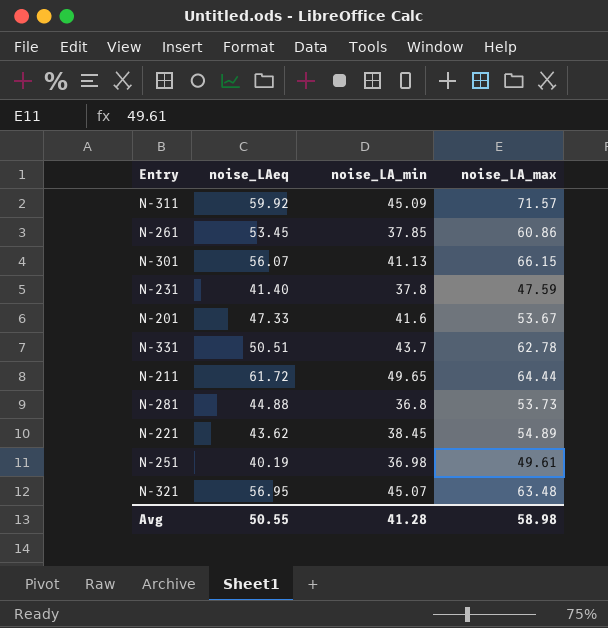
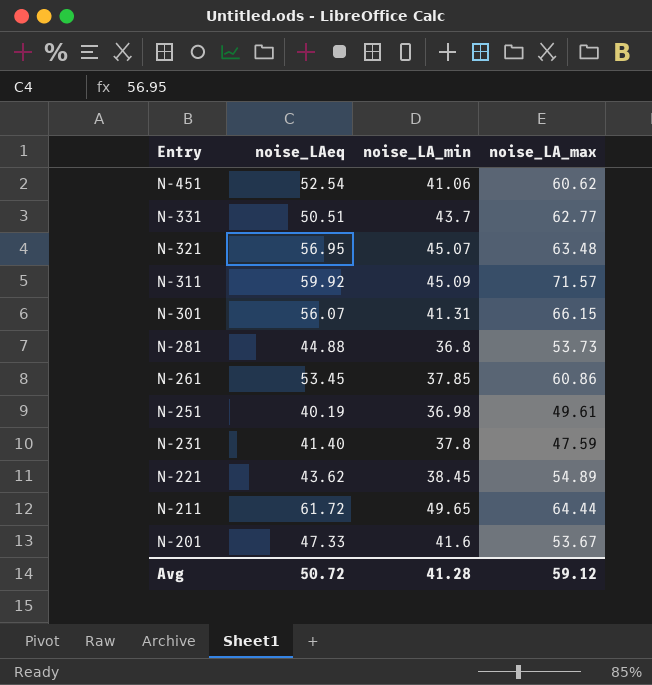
row order: none -> Entry descending
row N-451: none -> 52.54 | 41.06 | 60.62
N-331 | noise_LA_max: 62.78 -> 62.77
N-301 | noise_LA_min: 41.13 -> 41.31
Avg | noise_LAeq: 50.55 -> 50.72
Avg | noise_LA_max: 58.98 -> 59.12

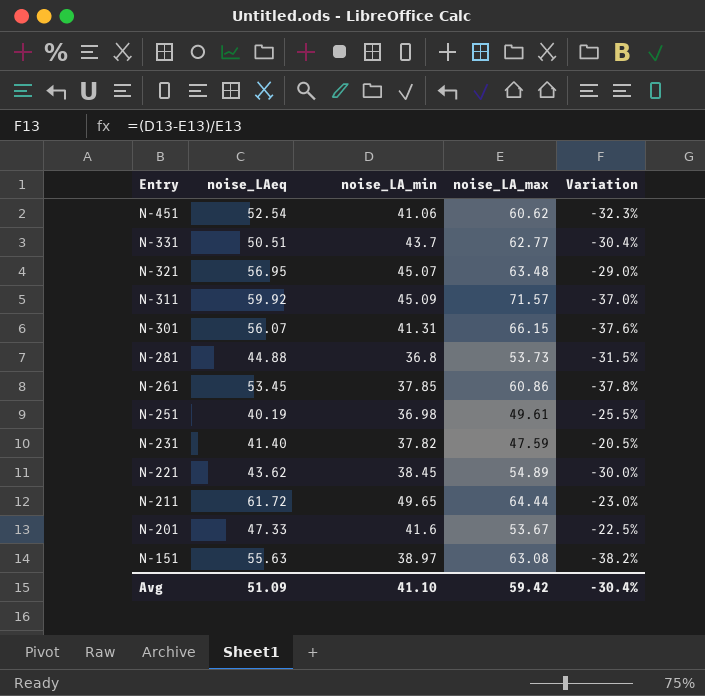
column Variation | formula: none -> ([noise_LA_min] - [noise_LA_max]) / [noise_LA_max]
N-231 | noise_LA_min: 37.8 -> 37.82
row N-151: none -> 55.63 | 38.97 | 63.08 | -38.2%
Avg | noise_LAeq: 50.72 -> 51.09
Avg | noise_LA_min: 41.28 -> 41.10
Avg | noise_LA_max: 59.12 -> 59.42

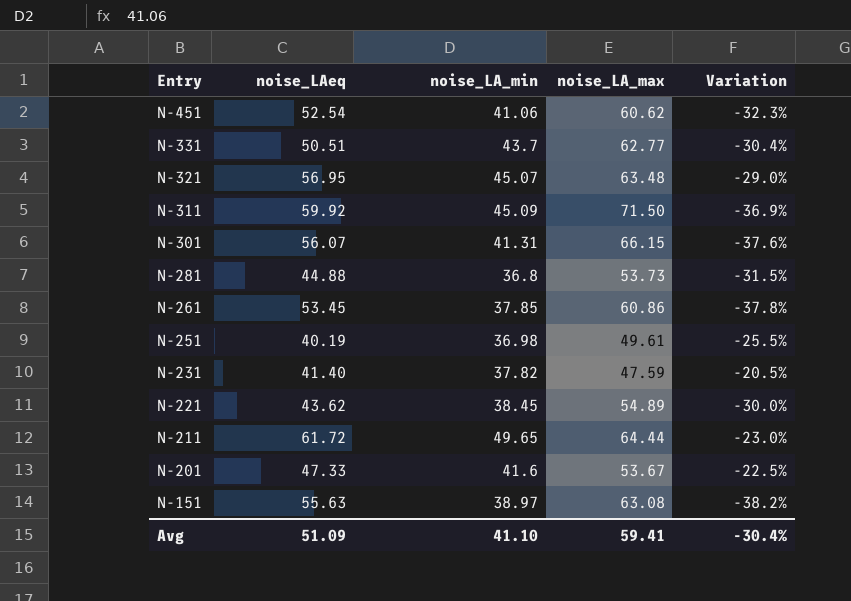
N-311 | noise_LA_max: 71.57 -> 71.50
N-311 | Variation: -37.0% -> -36.9%
Avg | noise_LA_max: 59.42 -> 59.41

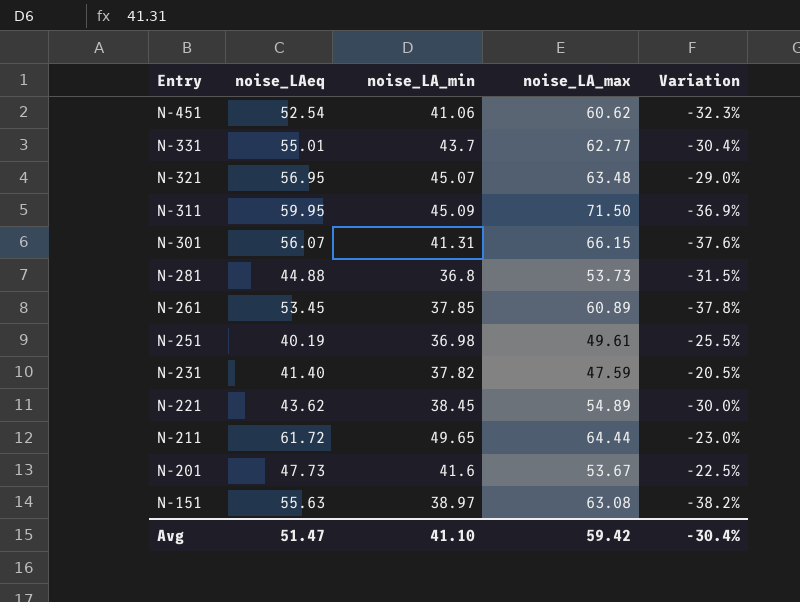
N-331 | noise_LAeq: 50.51 -> 55.01
N-311 | noise_LAeq: 59.92 -> 59.95
N-261 | noise_LA_max: 60.86 -> 60.89
N-201 | noise_LAeq: 47.33 -> 47.73
Avg | noise_LAeq: 51.09 -> 51.47
Avg | noise_LA_max: 59.41 -> 59.42

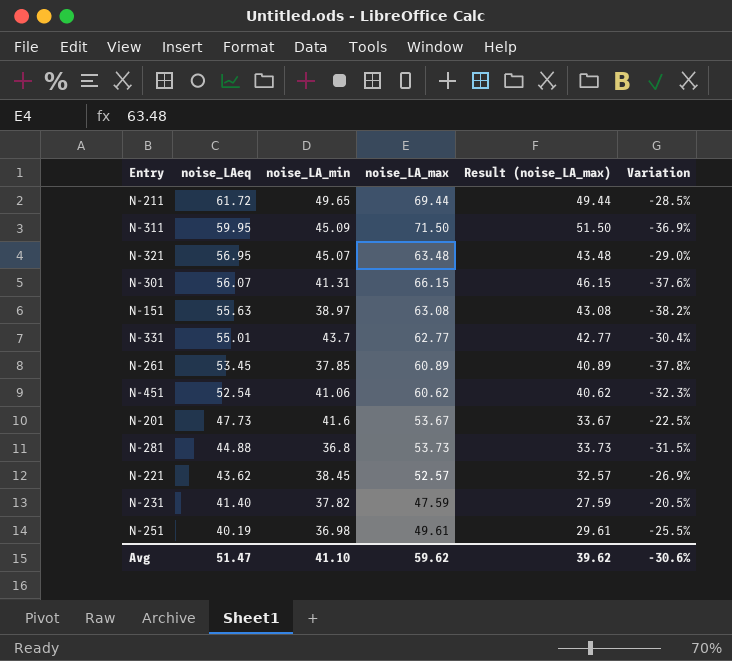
row order: Entry descending -> noise_LAeq descending
column Result (noise_LA_max) | formula: none -> [noise_LA_max] - 20
N-211 | noise_LA_max: 64.44 -> 69.44
N-211 | Variation: -23.0% -> -28.5%
N-221 | noise_LA_max: 54.89 -> 52.57
N-221 | Variation: -30.0% -> -26.9%
Avg | noise_LA_max: 59.42 -> 59.62
Avg | Variation: -30.4% -> -30.6%

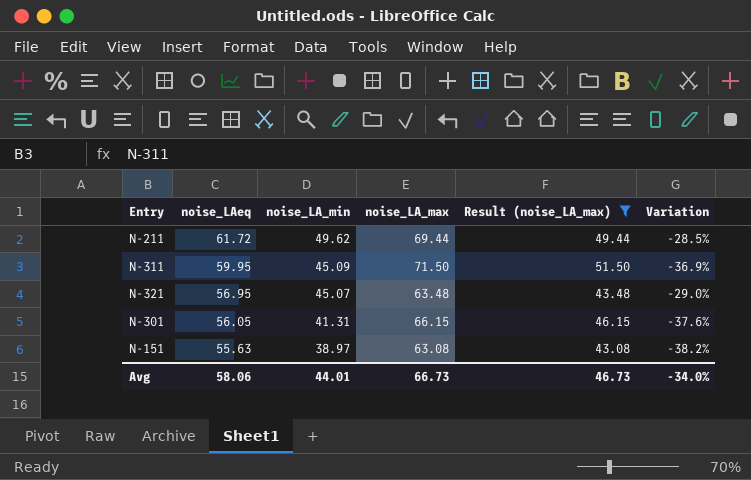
filter: none -> Result (noise_LA_max) >= 43.08
N-211 | noise_LA_min: 49.65 -> 49.62
N-301 | noise_LAeq: 56.07 -> 56.05
Avg | noise_LAeq: 51.47 -> 58.06
Avg | noise_LA_min: 41.10 -> 44.01
Avg | noise_LA_max: 59.62 -> 66.73
Avg | Result (noise_LA_max): 39.62 -> 46.73
Avg | Variation: -30.6% -> -34.0%

